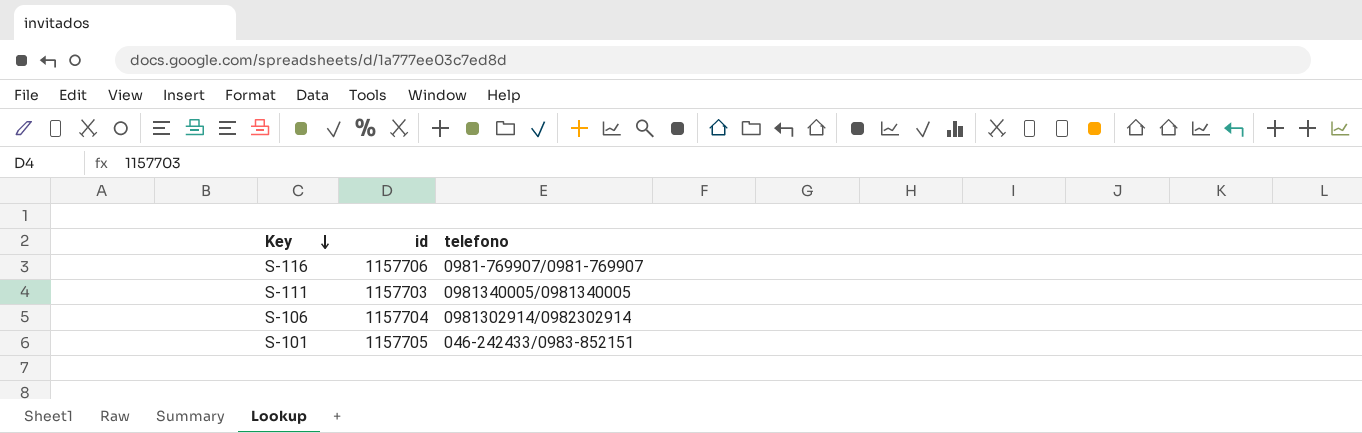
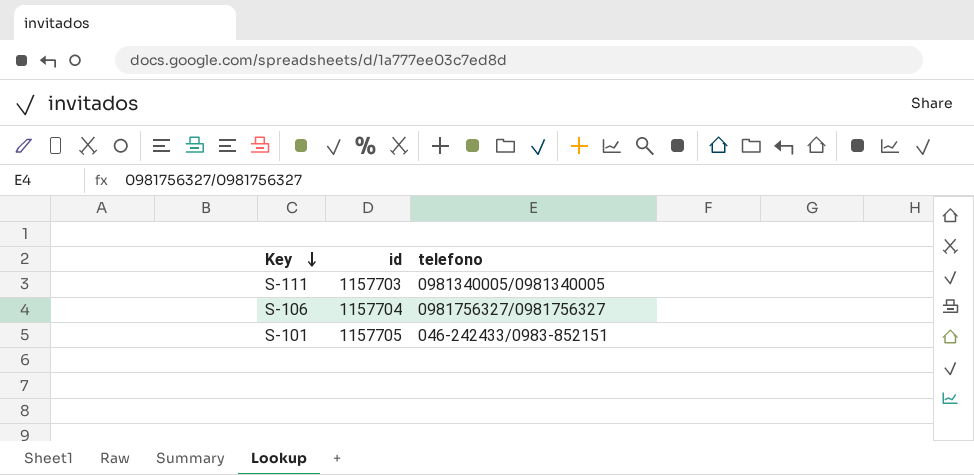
row S-116: 1157706 | 0981-769907/0981-769907 -> none
S-106 | telefono: 0981302914/0982302914 -> 0981756327/0981756327

